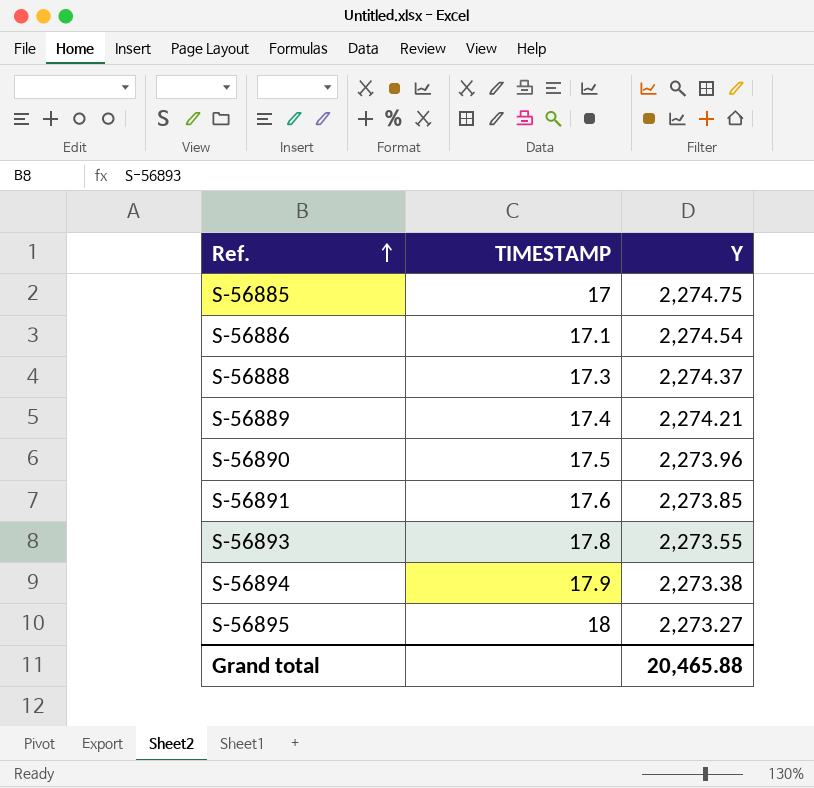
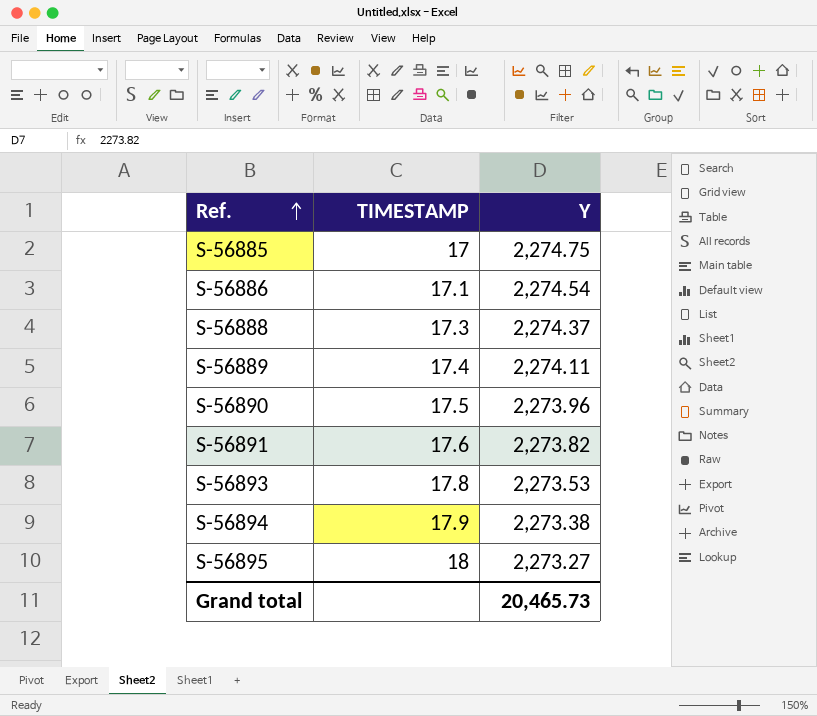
S-56889 | Y: 2,274.21 -> 2,274.11
S-56891 | Y: 2,273.85 -> 2,273.82
S-56893 | Y: 2,273.55 -> 2,273.53
Grand total | Y: 20,465.88 -> 20,465.73

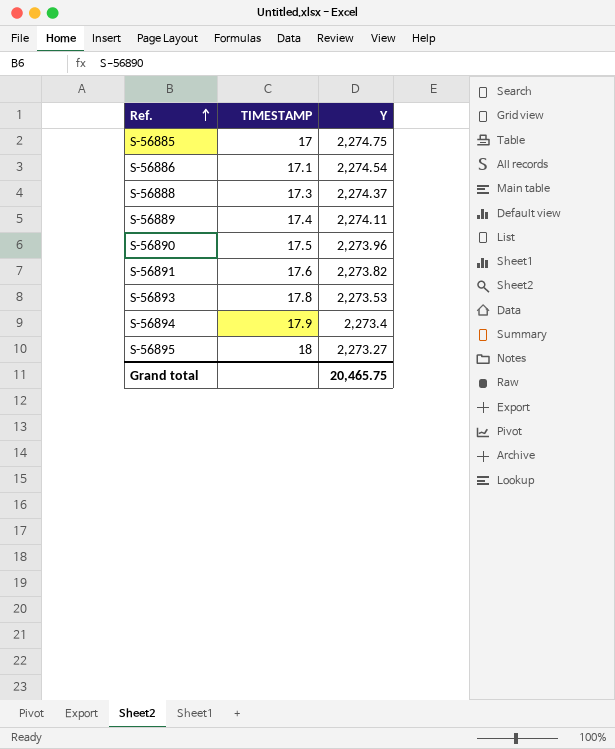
S-56894 | Y: 2,273.38 -> 2,273.4
Grand total | Y: 20,465.73 -> 20,465.75

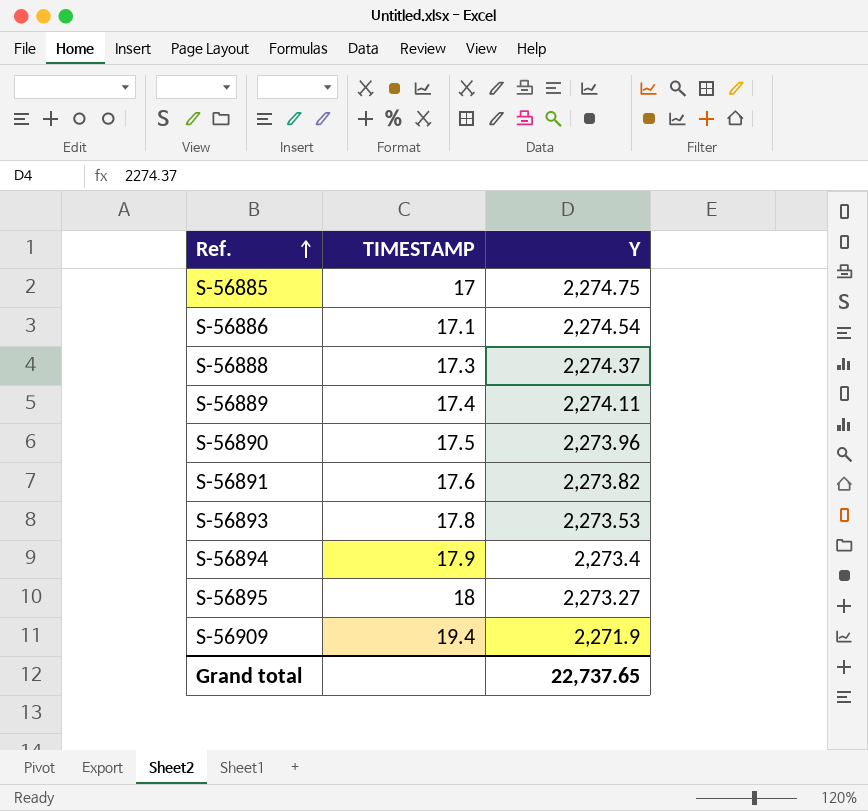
row S-56909: none -> 19.4 | 2,271.9
Grand total | Y: 20,465.75 -> 22,737.65

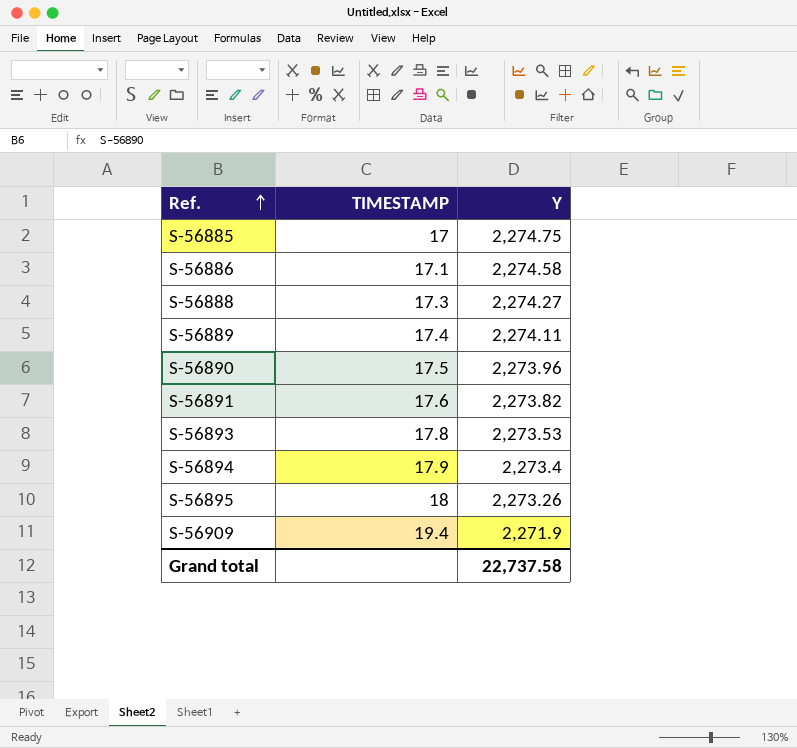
S-56886 | Y: 2,274.54 -> 2,274.58
S-56888 | Y: 2,274.37 -> 2,274.27
S-56895 | Y: 2,273.27 -> 2,273.26
Grand total | Y: 22,737.65 -> 22,737.58

